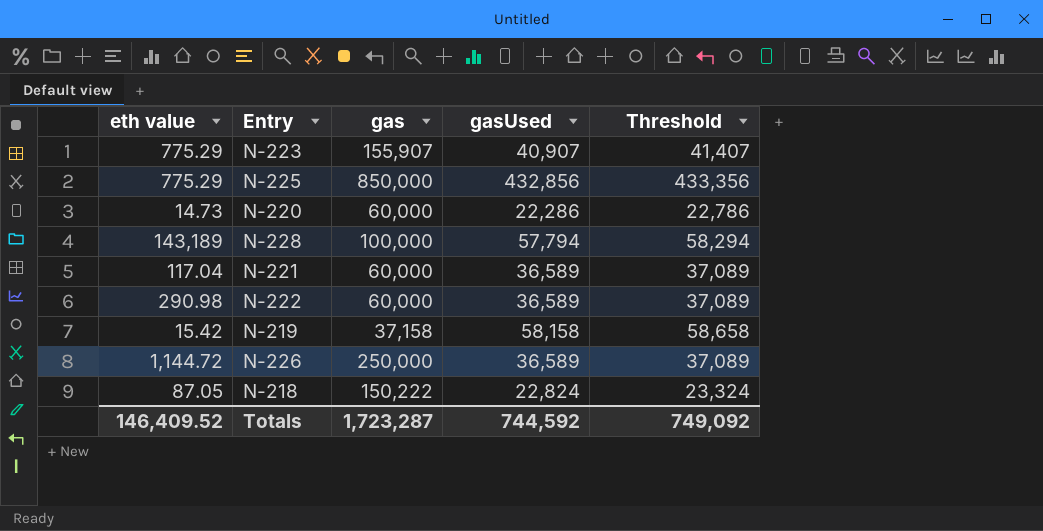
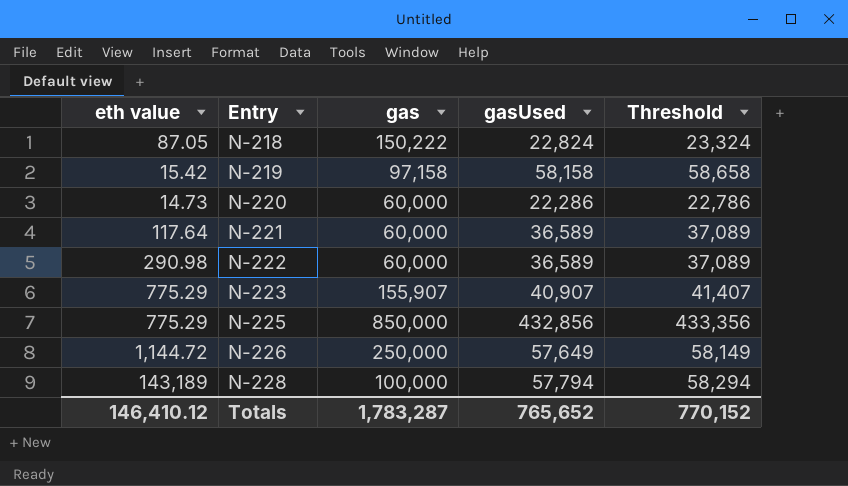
row order: none -> Entry ascending
N-219 | gas: 37,158 -> 97,158
N-221 | eth value: 117.04 -> 117.64
N-226 | gasUsed: 36,589 -> 57,649
N-226 | Threshold: 37,089 -> 58,149
Totals | eth value: 146,409.52 -> 146,410.12
Totals | gas: 1,723,287 -> 1,783,287
Totals | gasUsed: 744,592 -> 765,652
Totals | Threshold: 749,092 -> 770,152

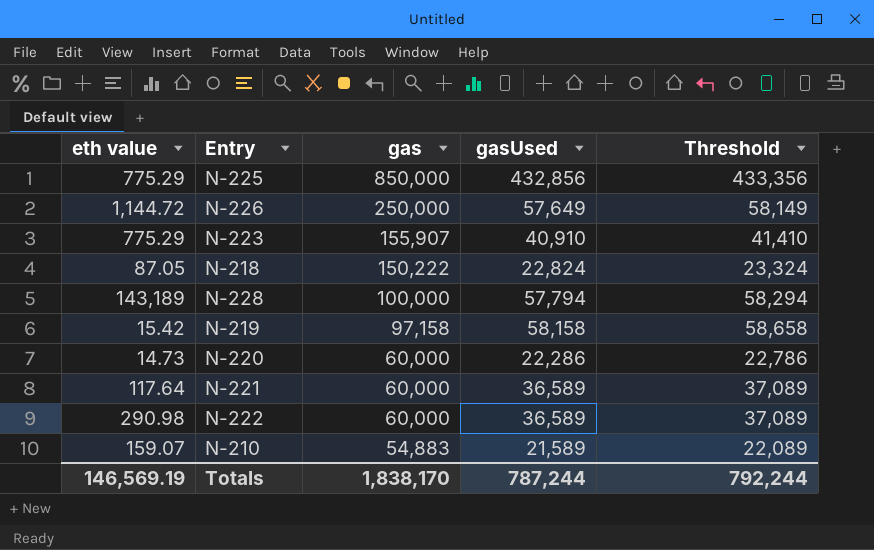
row order: Entry ascending -> gas descending
N-223 | gasUsed: 40,907 -> 40,910
N-223 | Threshold: 41,407 -> 41,410
row N-210: none -> 159.07 | 54,883 | 21,589 | 22,089
Totals | eth value: 146,410.12 -> 146,569.19
Totals | gas: 1,783,287 -> 1,838,170
Totals | gasUsed: 765,652 -> 787,244
Totals | Threshold: 770,152 -> 792,244

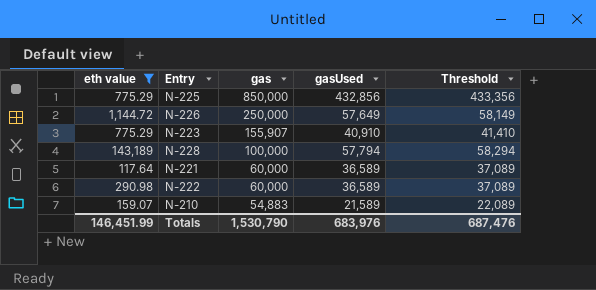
filter: none -> eth value >= 117.64
Totals | eth value: 146,569.19 -> 146,451.99
Totals | gas: 1,838,170 -> 1,530,790
Totals | gasUsed: 787,244 -> 683,976
Totals | Threshold: 792,244 -> 687,476

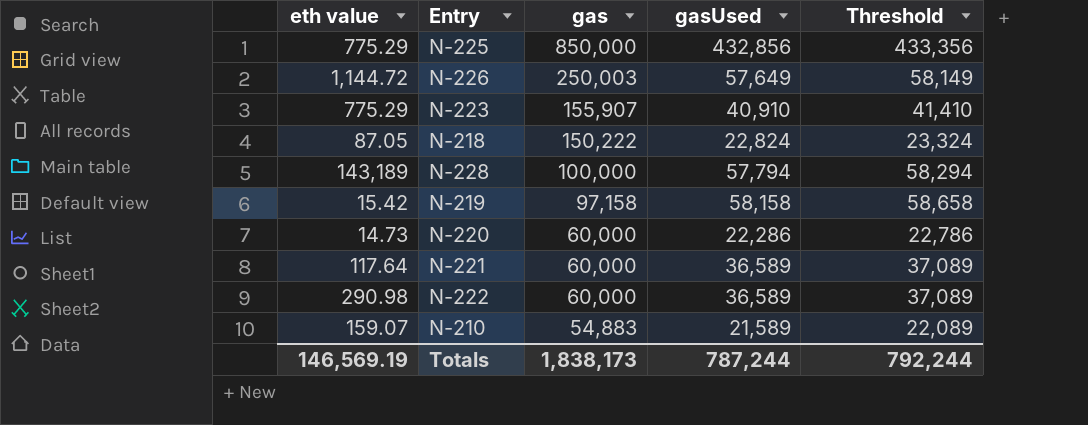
filter: eth value >= 117.64 -> none
N-226 | gas: 250,000 -> 250,003
Totals | eth value: 146,451.99 -> 146,569.19
Totals | gas: 1,530,790 -> 1,838,173
Totals | gasUsed: 683,976 -> 787,244
Totals | Threshold: 687,476 -> 792,244

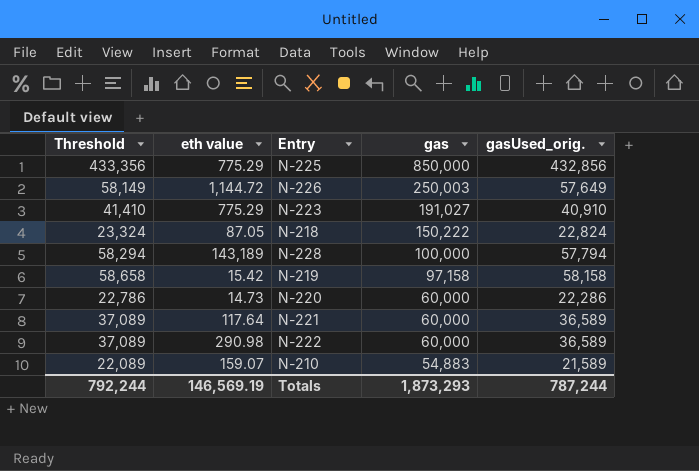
column Threshold | position: 5 -> 1
column name: gasUsed -> gasUsed_orig.
N-223 | gas: 155,907 -> 191,027
Totals | gas: 1,838,173 -> 1,873,293

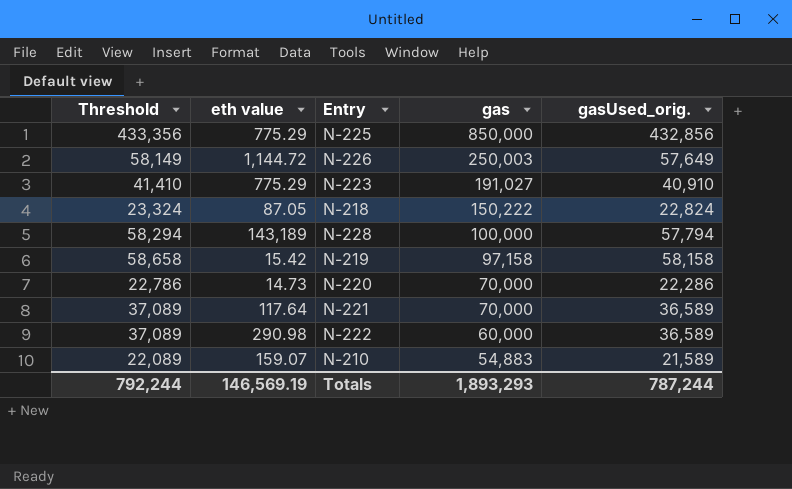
N-220 | gas: 60,000 -> 70,000
N-221 | gas: 60,000 -> 70,000
Totals | gas: 1,873,293 -> 1,893,293

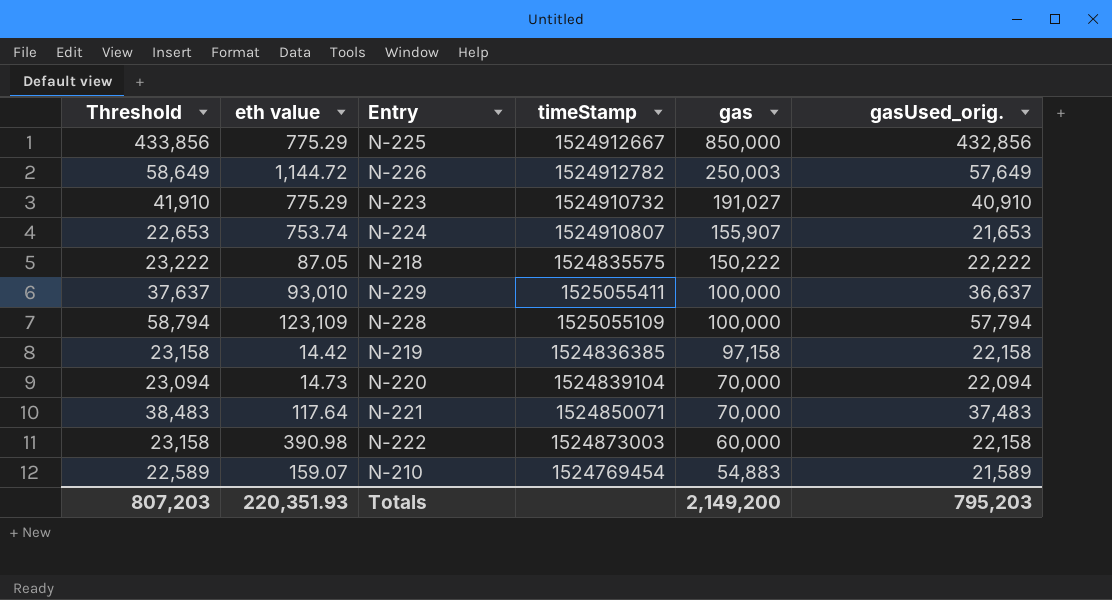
column Threshold | formula: [gasUsed_orig.] + 500 -> [gasUsed_orig.] + 1000
column timeStamp | position: none -> 4
row N-224: none -> 22,653 | 753.74 | 1524910807 | 155,907 | 21,653
N-218 | gasUsed_orig.: 22,824 -> 22,222
row N-229: none -> 37,637 | 93,010 | 1525055411 | 100,000 | 36,637
N-228 | eth value: 143,189 -> 123,109
N-219 | eth value: 15.42 -> 14.42
N-219 | gasUsed_orig.: 58,158 -> 22,158
N-220 | gasUsed_orig.: 22,286 -> 22,094
N-221 | gasUsed_orig.: 36,589 -> 37,483
N-222 | eth value: 290.98 -> 390.98
N-222 | gasUsed_orig.: 36,589 -> 22,158
Totals | Threshold: 792,244 -> 807,203
Totals | eth value: 146,569.19 -> 220,351.93
Totals | gas: 1,893,293 -> 2,149,200
Totals | gasUsed_orig.: 787,244 -> 795,203

